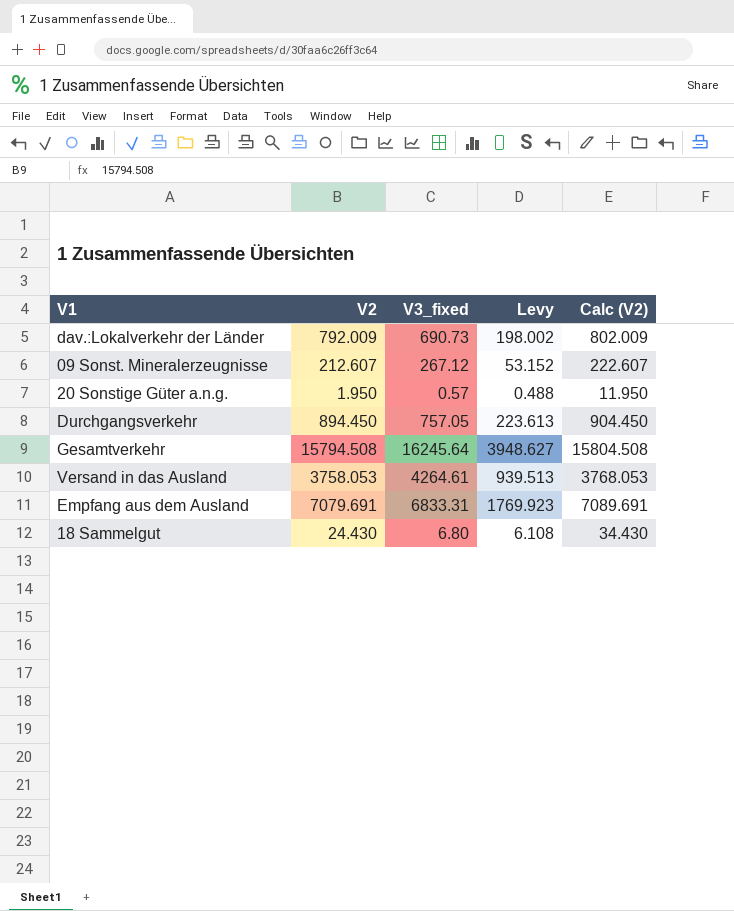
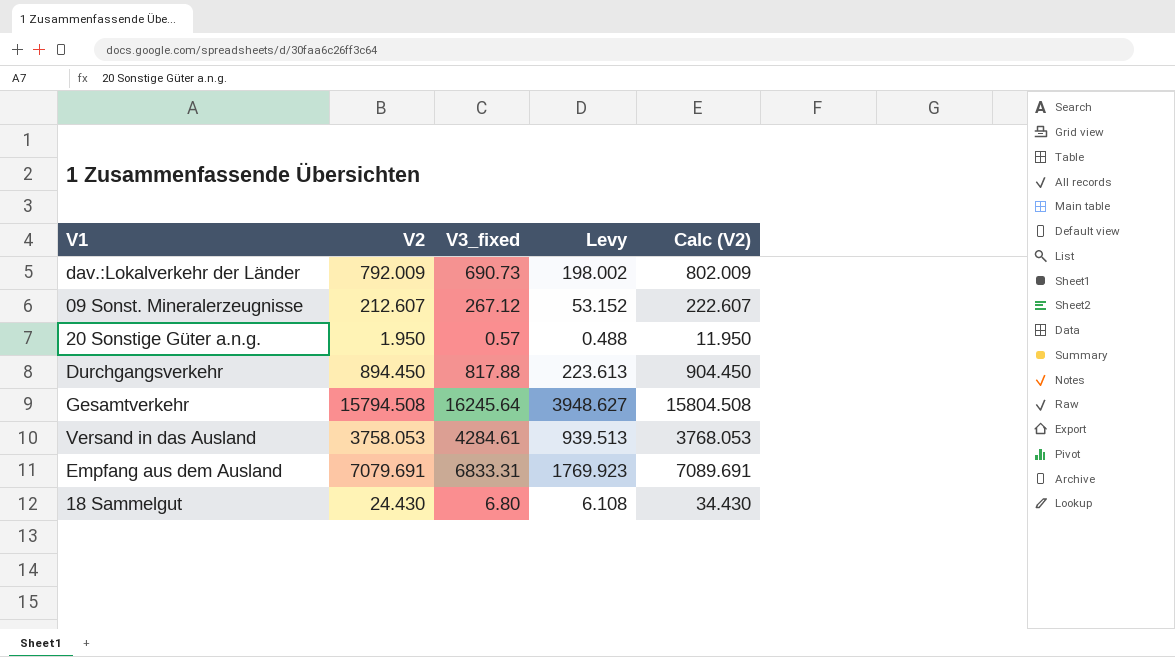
Durchgangsverkehr | V3_fixed: 757.05 -> 817.88
Versand in das Ausland | V3_fixed: 4264.61 -> 4284.61

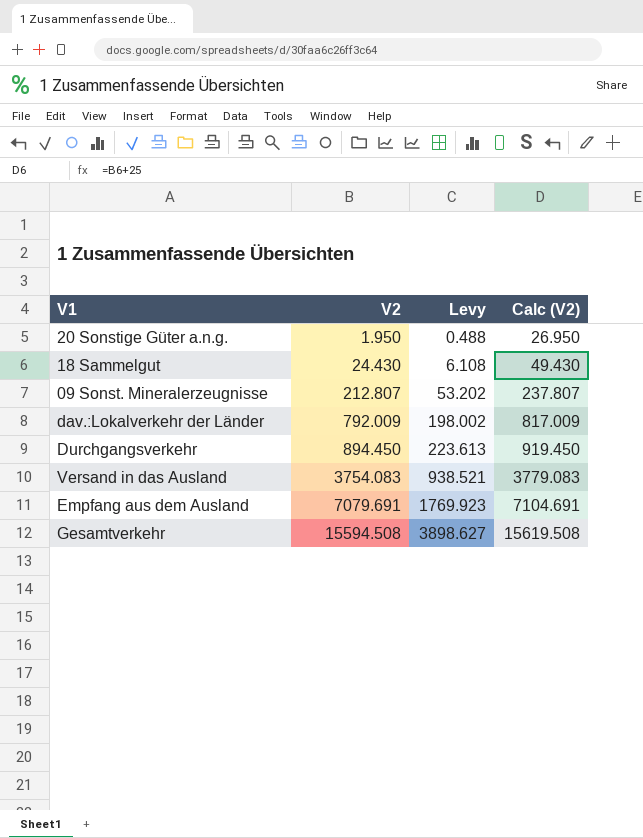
row order: none -> V2 ascending
column V3_fixed | position: 3 -> none
column Calc (V2) | formula: [V2] + 10 -> [V2] + 25
09 Sonst. Mineralerzeugnisse | V2: 212.607 -> 212.807
09 Sonst. Mineralerzeugnisse | Levy: 53.152 -> 53.202
Versand in das Ausland | V2: 3758.053 -> 3754.083
Versand in das Ausland | Levy: 939.513 -> 938.521
Gesamtverkehr | V2: 15794.508 -> 15594.508
Gesamtverkehr | Levy: 3948.627 -> 3898.627

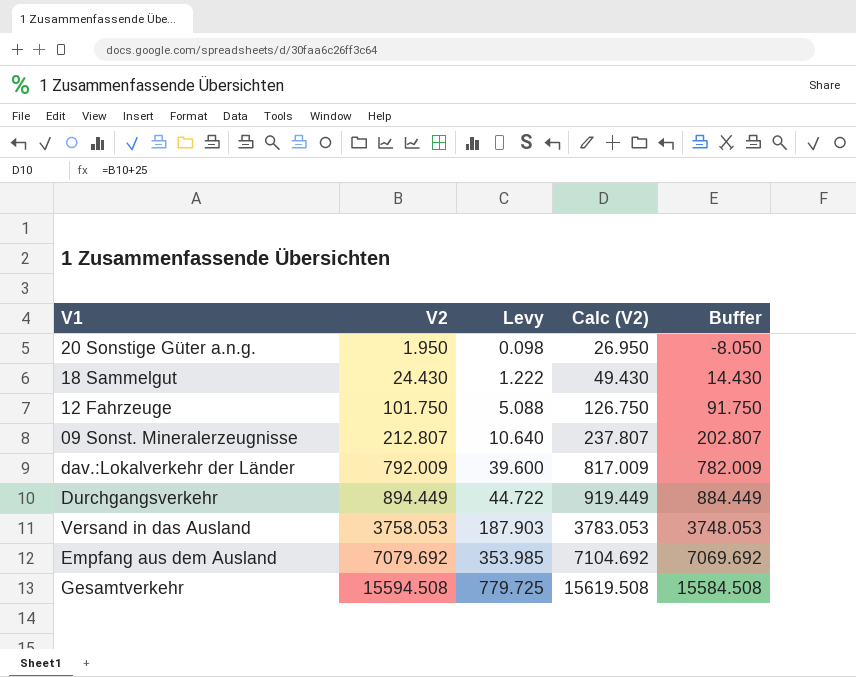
column Levy | formula: [V2] * 0.25 -> [V2] * 0.05
column Buffer | formula: none -> [V2] - 10
row 12 Fahrzeuge: none -> 101.750 | 5.088 | 126.750 | 91.750
Durchgangsverkehr | V2: 894.450 -> 894.449
Durchgangsverkehr | Calc (V2): 919.450 -> 919.449
Versand in das Ausland | V2: 3754.083 -> 3758.053
Versand in das Ausland | Calc (V2): 3779.083 -> 3783.053
Empfang aus dem Ausland | V2: 7079.691 -> 7079.692
Empfang aus dem Ausland | Calc (V2): 7104.691 -> 7104.692

